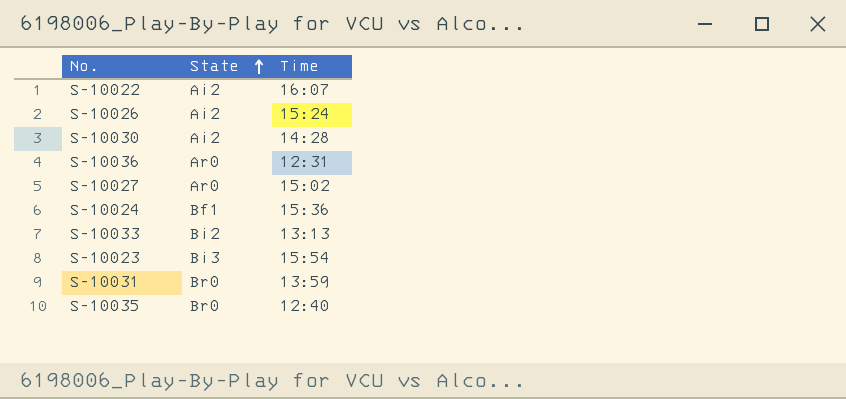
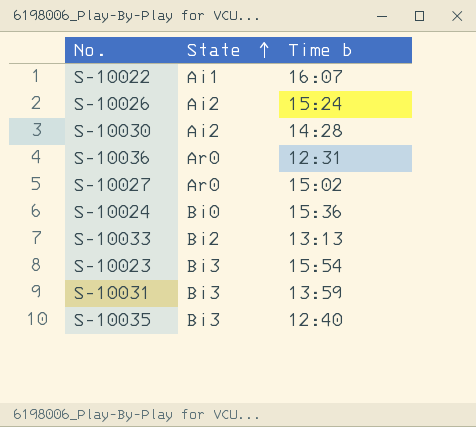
column name: Time -> Time b
S-10022 | State: Ai2 -> Ai1
S-10024 | State: Bf1 -> Bi0
S-10031 | State: Br0 -> Bi3
S-10035 | State: Br0 -> Bi3

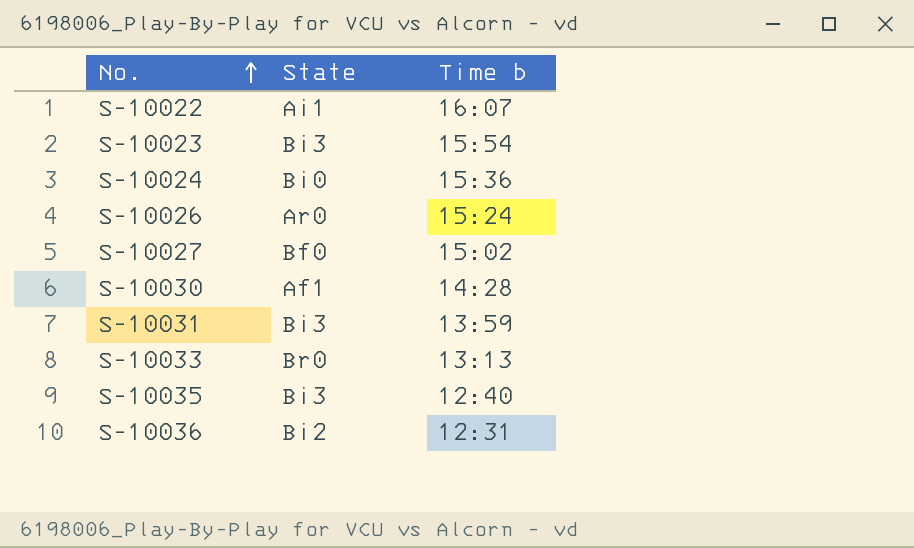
row order: State ascending -> No. ascending
S-10026 | State: Ai2 -> Ar0
S-10027 | State: Ar0 -> Bf0
S-10030 | State: Ai2 -> Af1
S-10033 | State: Bi2 -> Br0
S-10036 | State: Ar0 -> Bi2

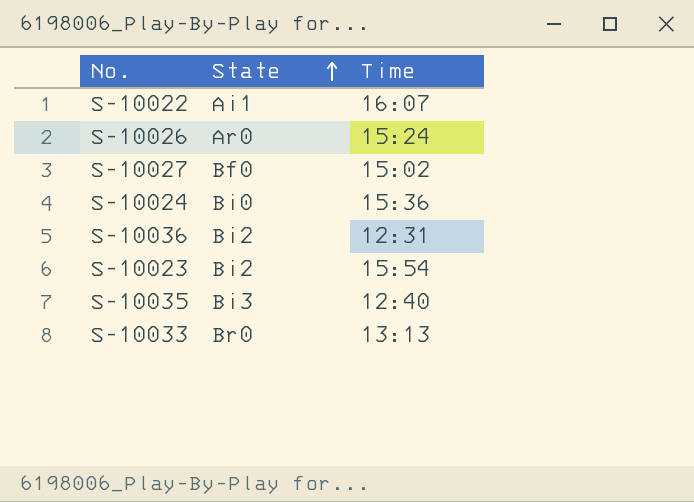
row order: No. ascending -> State ascending
column name: Time b -> Time
row S-10030: Af1 | 14:28 -> none
row S-10031: Bi3 | 13:59 -> none
S-10023 | State: Bi3 -> Bi2

